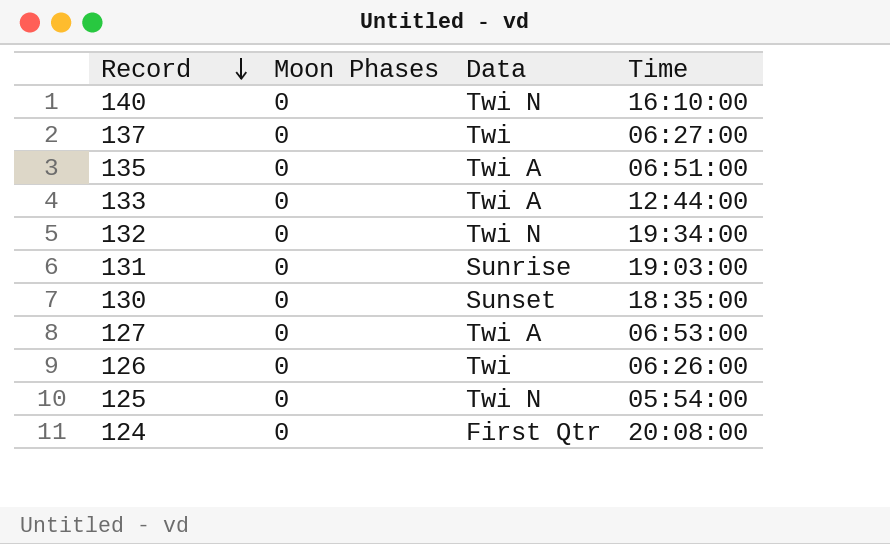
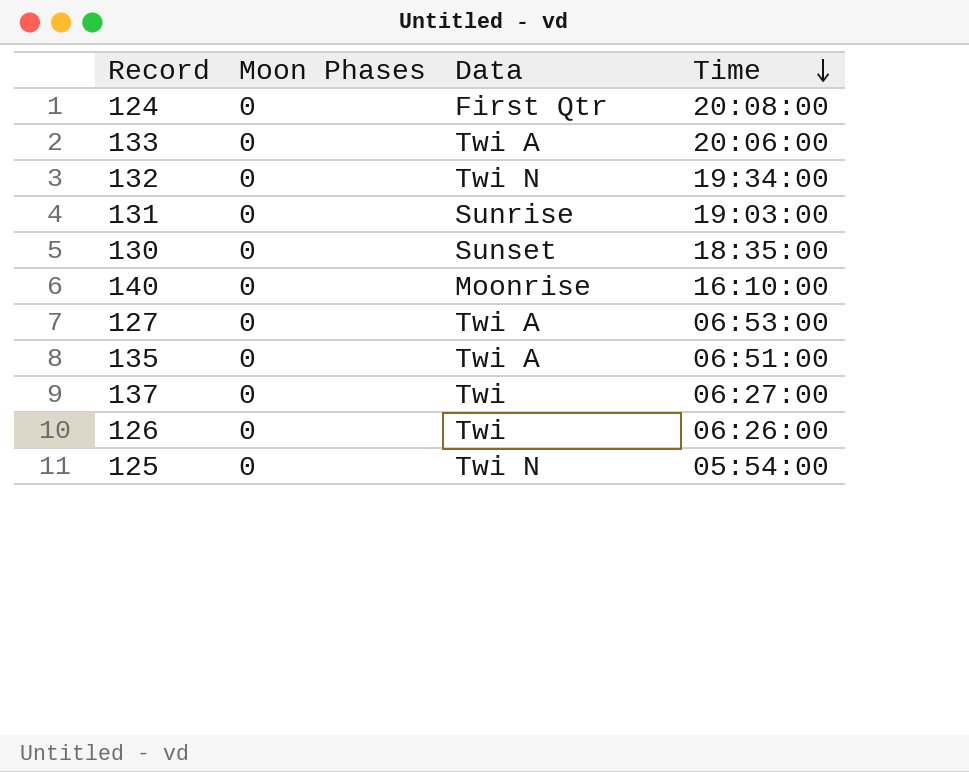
row order: Record descending -> Time descending
133 | Time: 12:44:00 -> 20:06:00
140 | Data: Twi N -> Moonrise

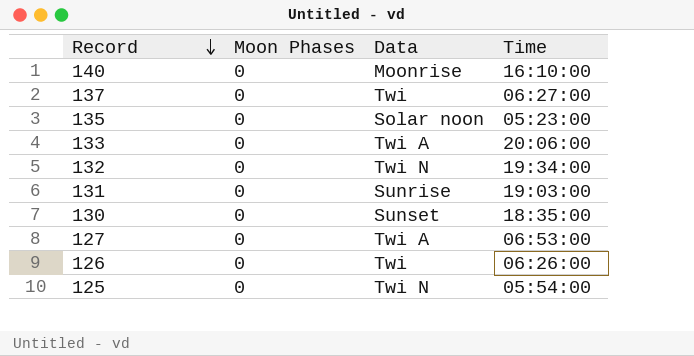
row order: Time descending -> Record descending
row 124: 0 | First Qtr | 20:08:00 -> none
135 | Data: Twi A -> Solar noon
135 | Time: 06:51:00 -> 05:23:00

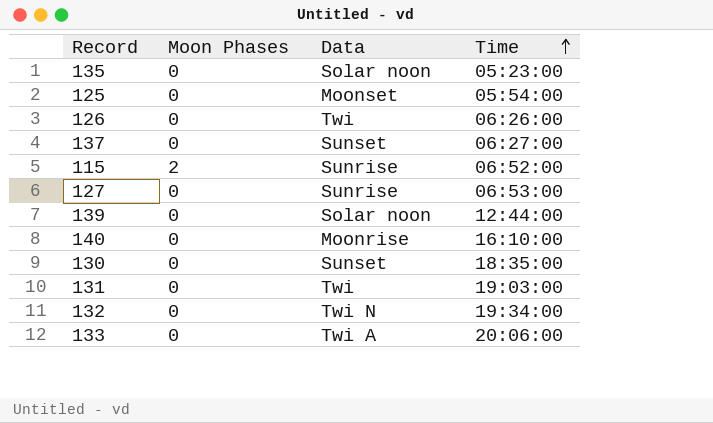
row order: Record descending -> Time ascending
125 | Data: Twi N -> Moonset
137 | Data: Twi -> Sunset
row 115: none -> 2 | Sunrise | 06:52:00
127 | Data: Twi A -> Sunrise
row 139: none -> 0 | Solar noon | 12:44:00
131 | Data: Sunrise -> Twi

